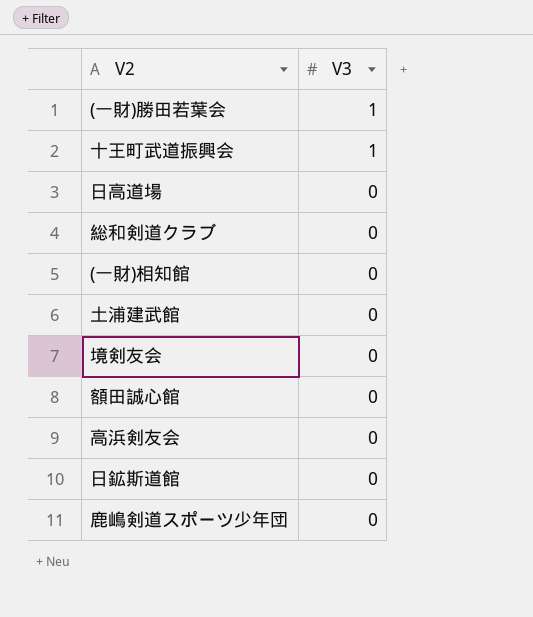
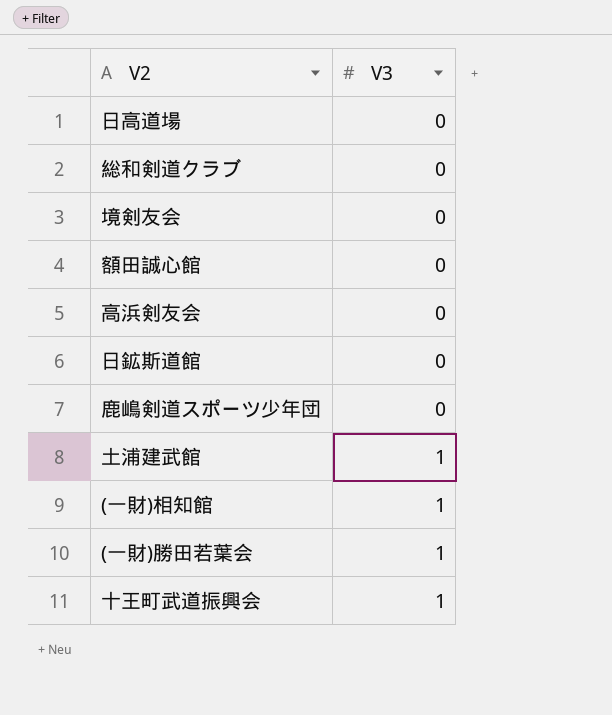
row order: V3 descending -> V3 ascending
土浦建武館 | V3: 0 -> 1
(一財)相知館 | V3: 0 -> 1

